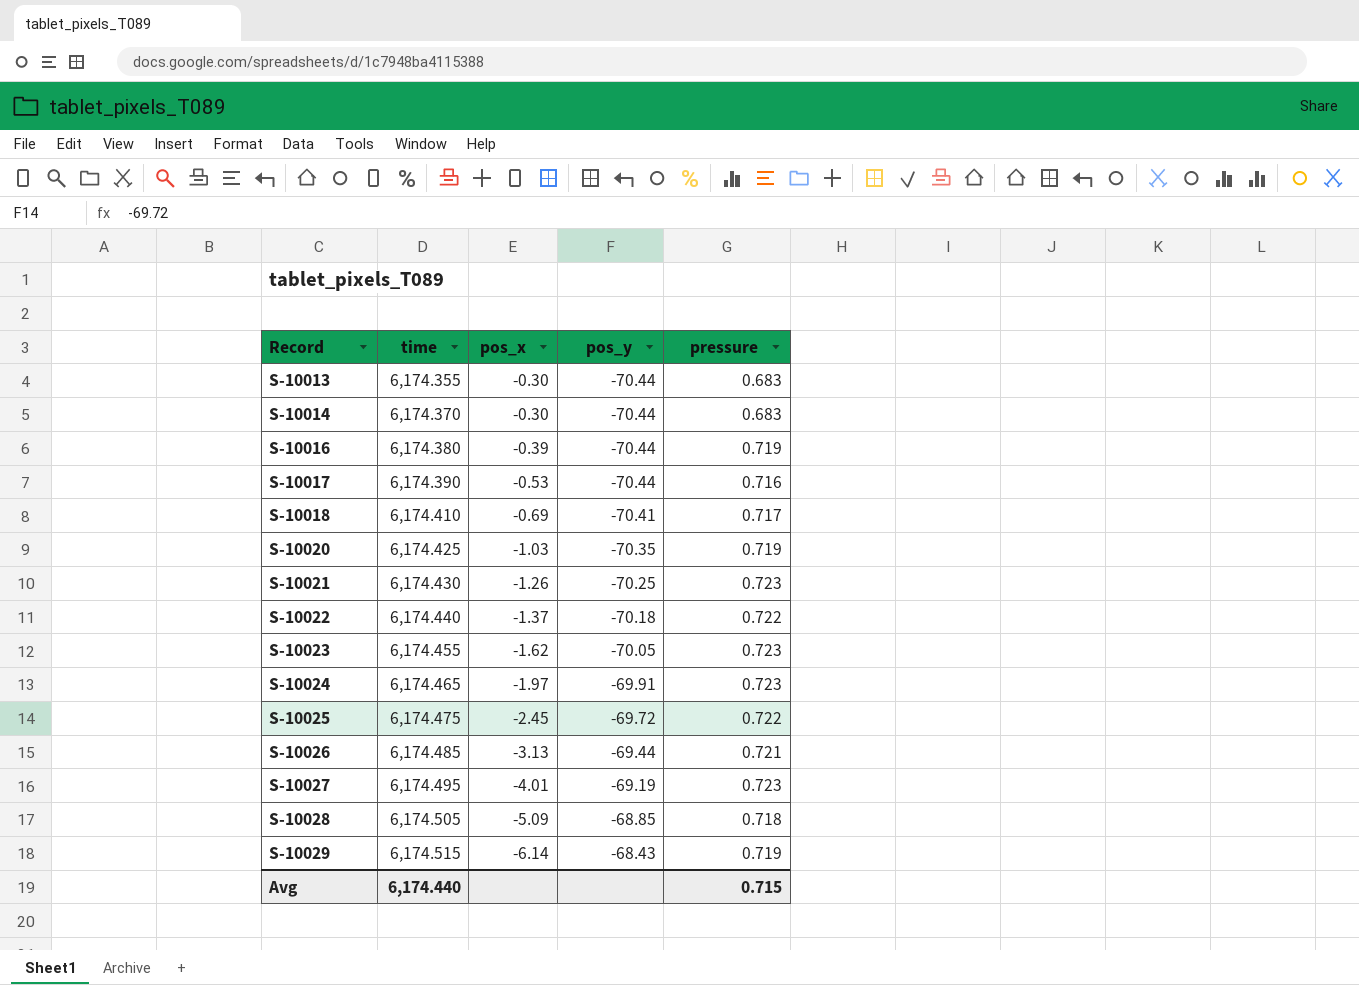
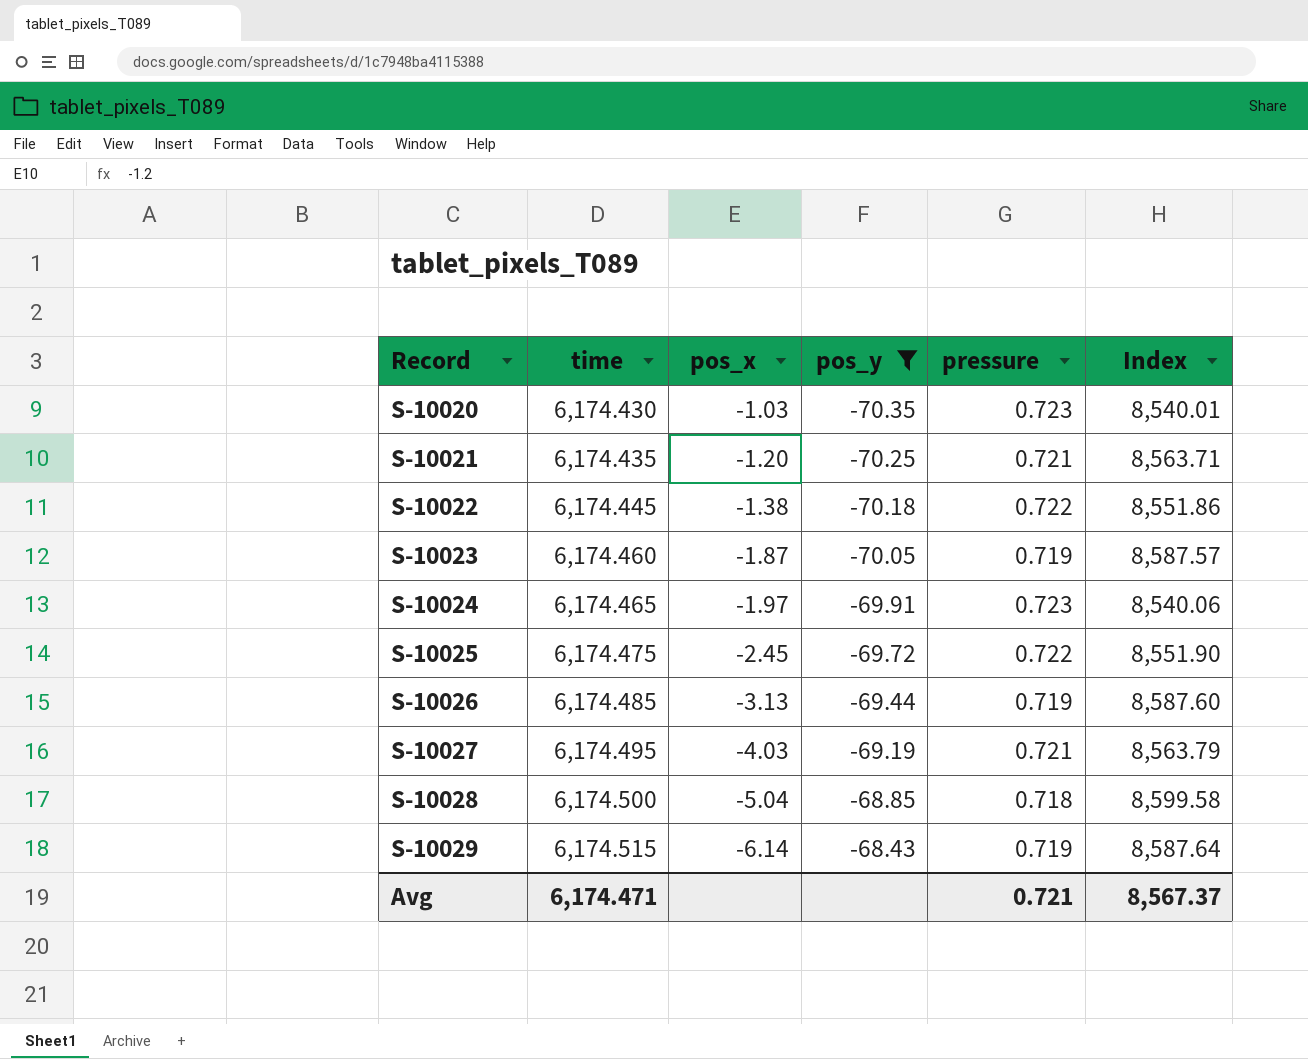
filter: none -> pos_y >= -70.35
column Index | formula: none -> [time] / [pressure]
S-10020 | time: 6,174.425 -> 6,174.430
S-10020 | pressure: 0.719 -> 0.723
S-10021 | time: 6,174.430 -> 6,174.435
S-10021 | pos_x: -1.26 -> -1.20
S-10021 | pressure: 0.723 -> 0.721
S-10022 | time: 6,174.440 -> 6,174.445
S-10022 | pos_x: -1.37 -> -1.38
S-10023 | time: 6,174.455 -> 6,174.460
S-10023 | pos_x: -1.62 -> -1.87
S-10023 | pressure: 0.723 -> 0.719
S-10026 | pressure: 0.721 -> 0.719
S-10027 | pos_x: -4.01 -> -4.03
S-10027 | pressure: 0.723 -> 0.721
S-10028 | time: 6,174.505 -> 6,174.500
S-10028 | pos_x: -5.09 -> -5.04
Avg | time: 6,174.440 -> 6,174.471
Avg | pressure: 0.715 -> 0.721

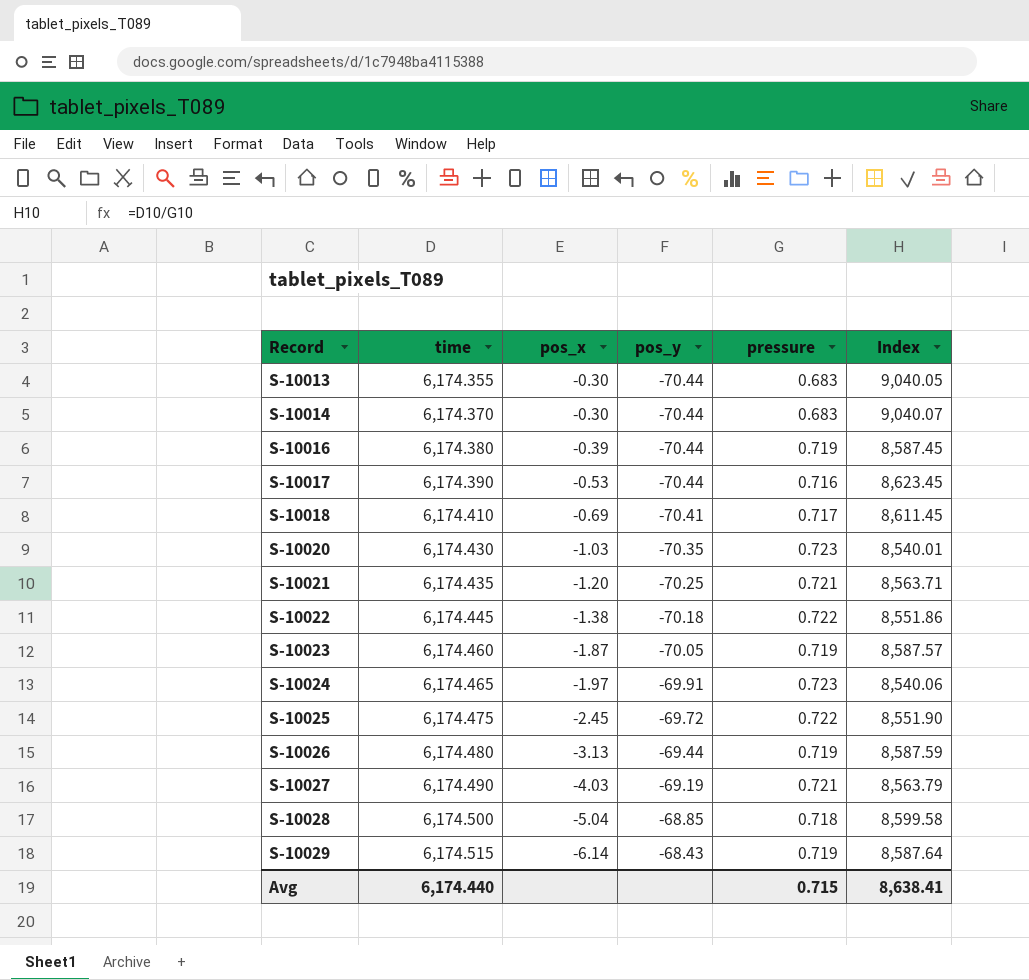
filter: pos_y >= -70.35 -> none
S-10026 | time: 6,174.485 -> 6,174.480
S-10026 | Index: 8,587.60 -> 8,587.59
S-10027 | time: 6,174.495 -> 6,174.490
Avg | time: 6,174.471 -> 6,174.440
Avg | pressure: 0.721 -> 0.715
Avg | Index: 8,567.37 -> 8,638.41

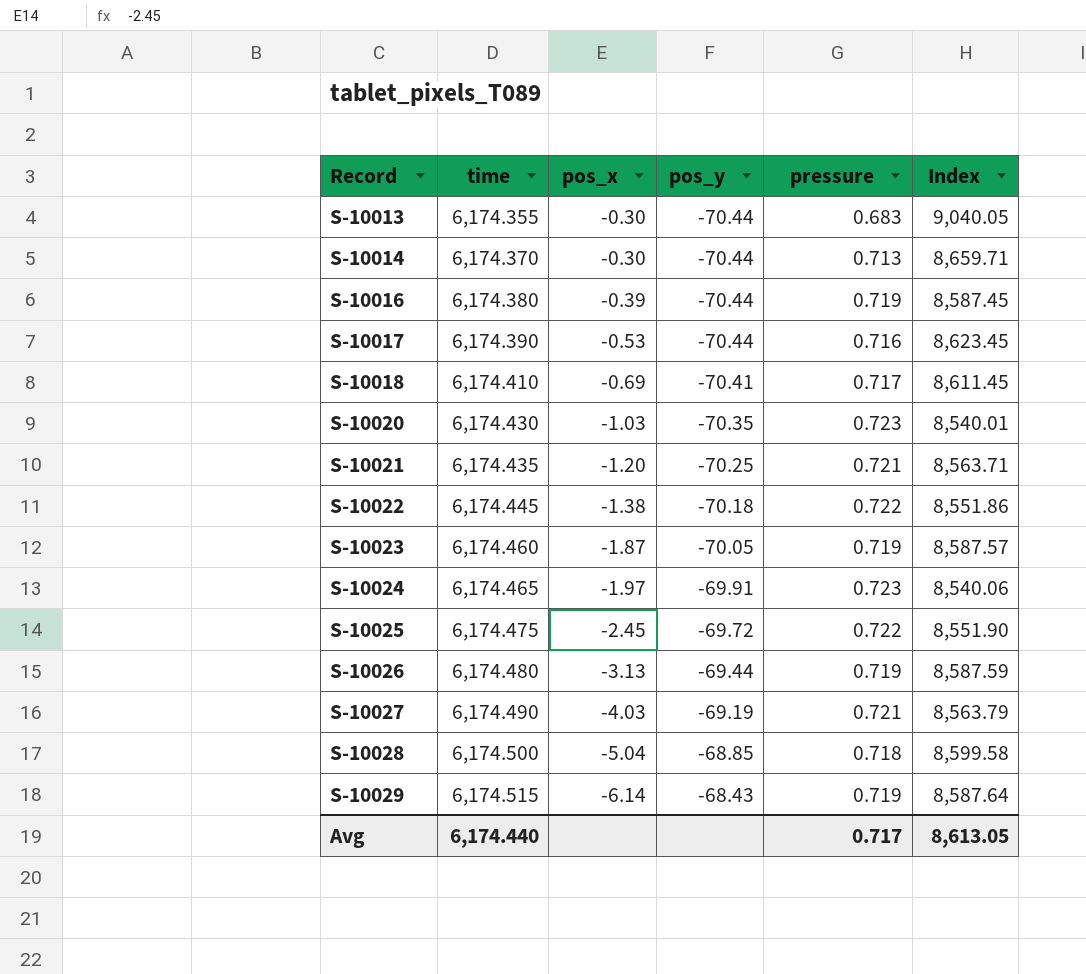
S-10014 | pressure: 0.683 -> 0.713
S-10014 | Index: 9,040.07 -> 8,659.71
Avg | pressure: 0.715 -> 0.717
Avg | Index: 8,638.41 -> 8,613.05

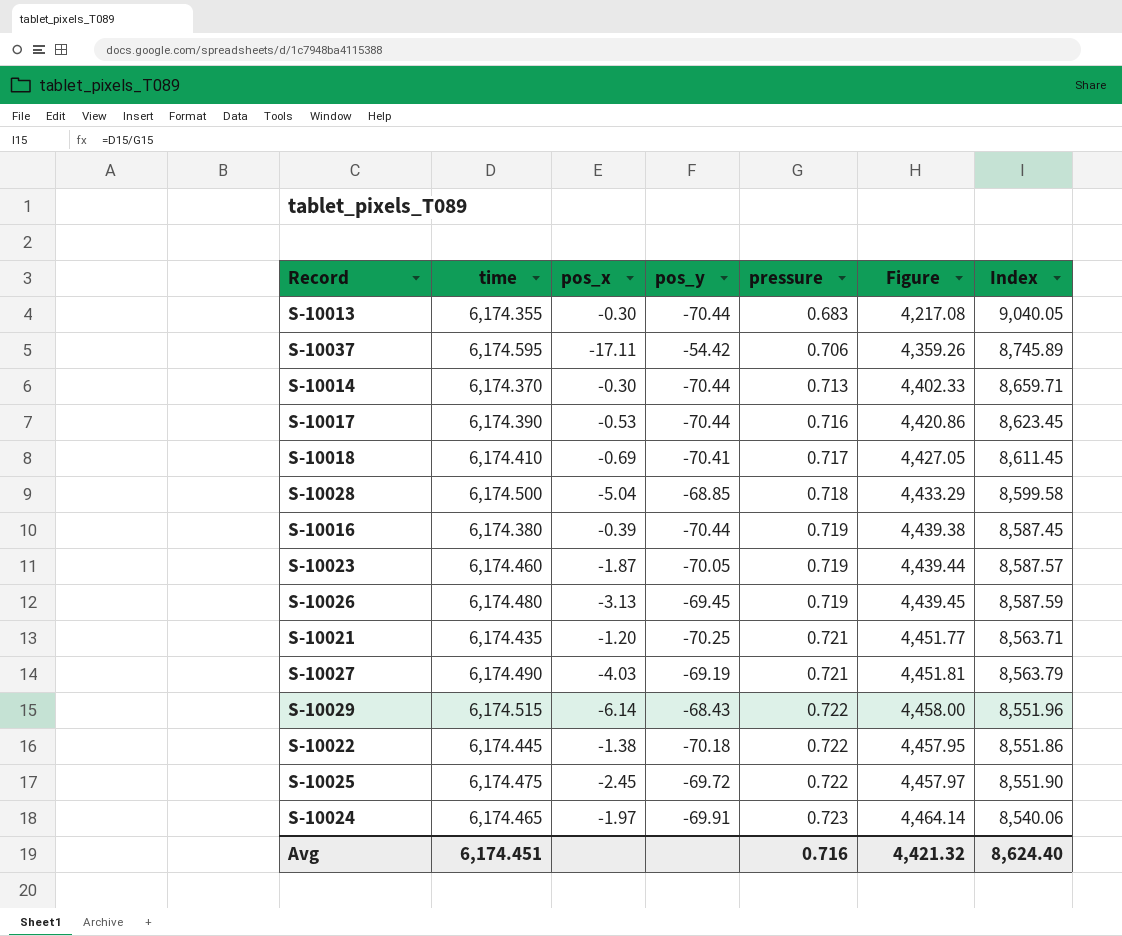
row order: Record ascending -> pressure ascending
column Figure | formula: none -> [time] * [pressure]
row S-10020: 6,174.430 | -1.03 | -70.35 | 0.723 | 8,540.01 -> none
row S-10037: none -> 6,174.595 | -17.11 | -54.42 | 0.706 | 4,359.26 | 8,745.89
S-10026 | pos_y: -69.44 -> -69.45
S-10029 | pressure: 0.719 -> 0.722
S-10029 | Index: 8,587.64 -> 8,551.96
Avg | time: 6,174.440 -> 6,174.451
Avg | pressure: 0.717 -> 0.716
Avg | Index: 8,613.05 -> 8,624.40

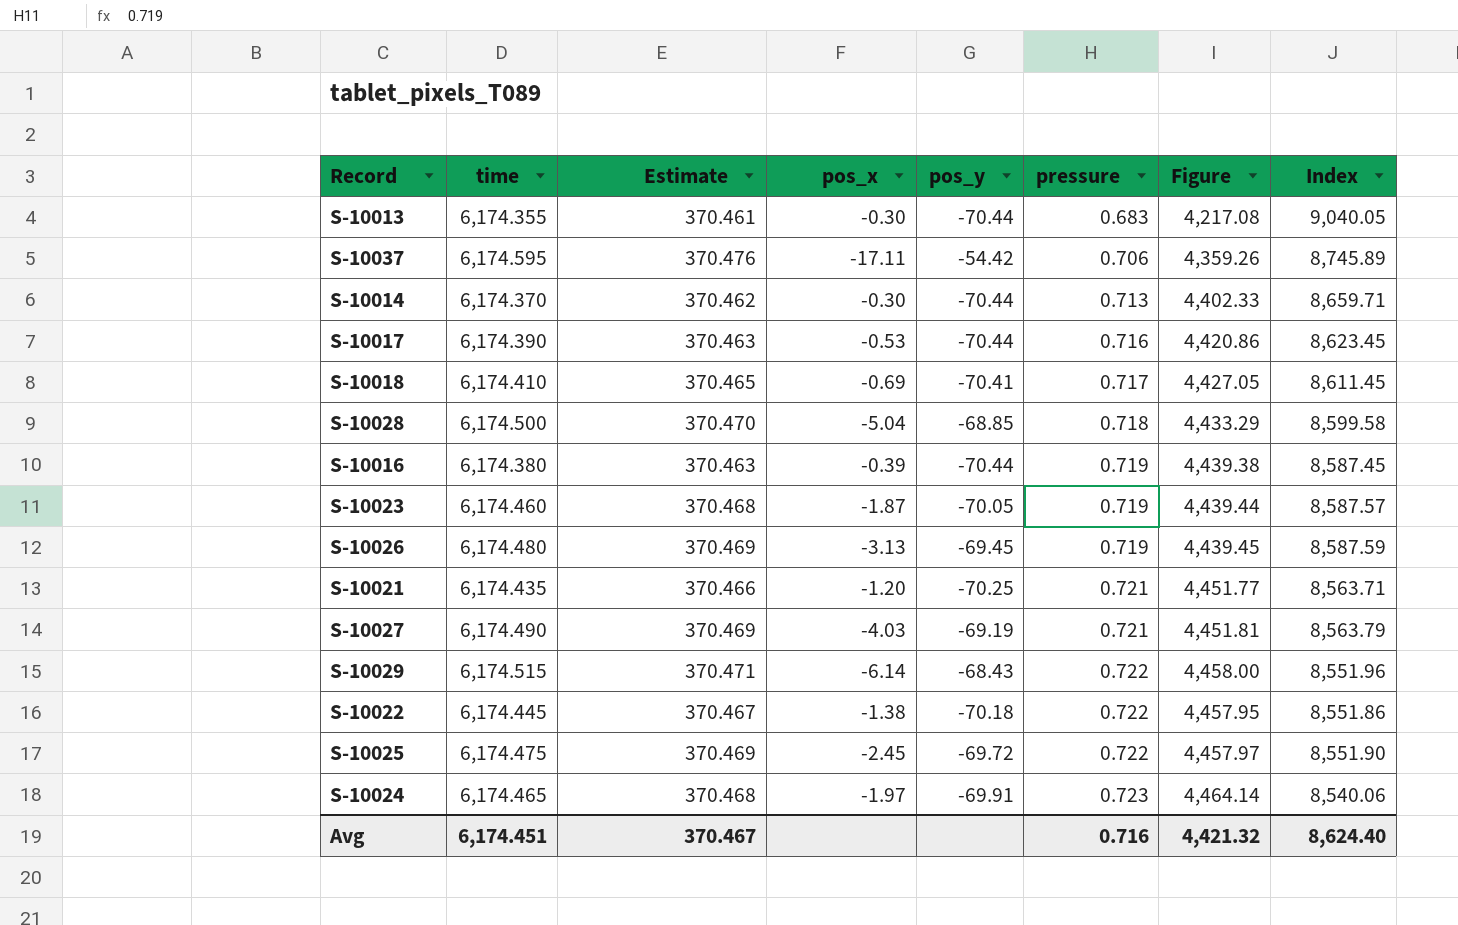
column Estimate | formula: none -> [time] * 0.06

